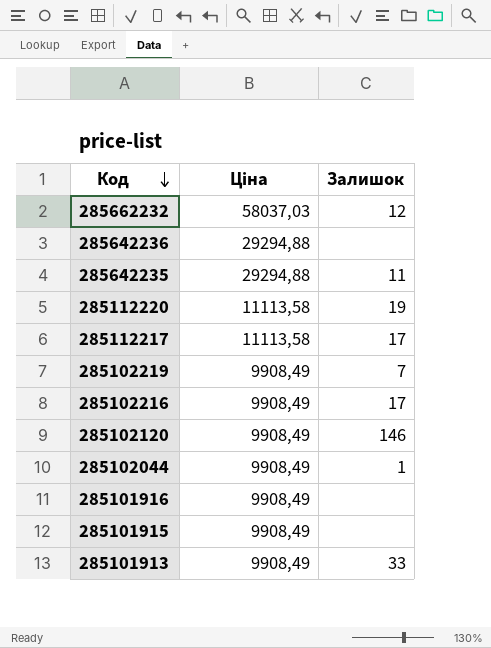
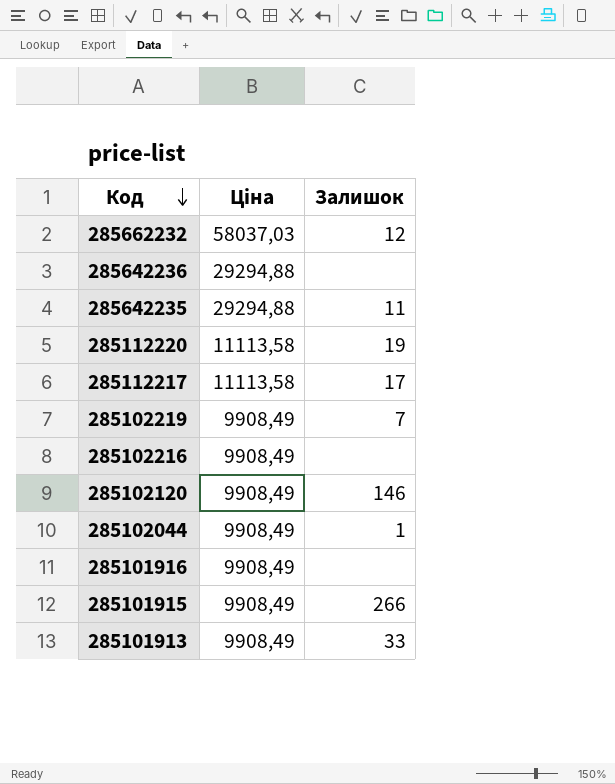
285102216 | Залишок: 17 -> none
285101915 | Залишок: none -> 266

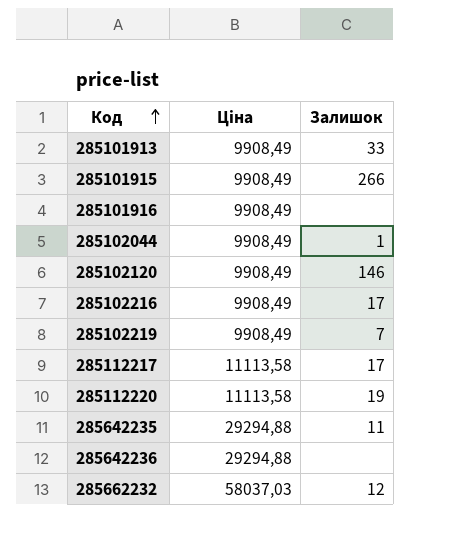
row order: Код descending -> Код ascending
285102216 | Залишок: none -> 17

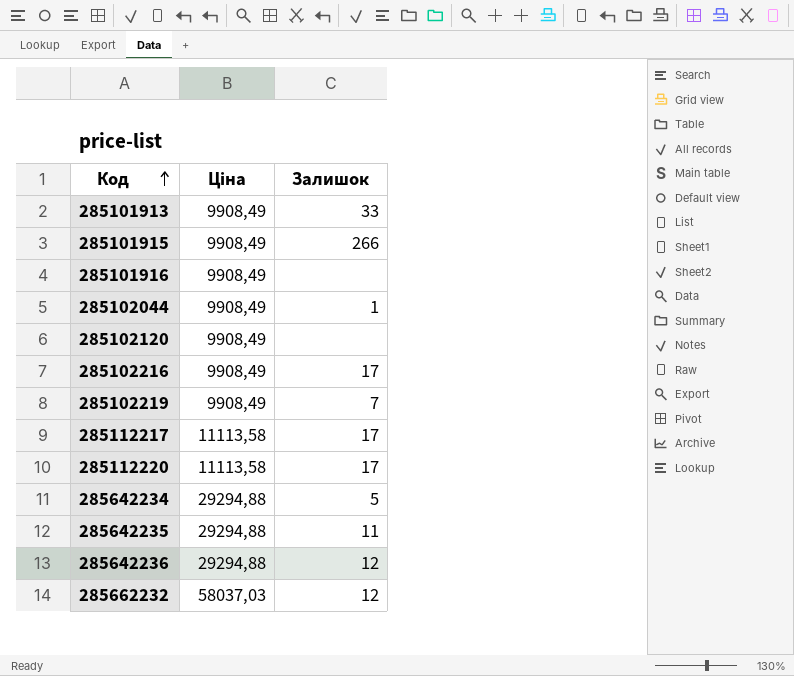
285102120 | Залишок: 146 -> none
285112220 | Залишок: 19 -> 17
row 285642234: none -> 29294,88 | 5
285642236 | Залишок: none -> 12

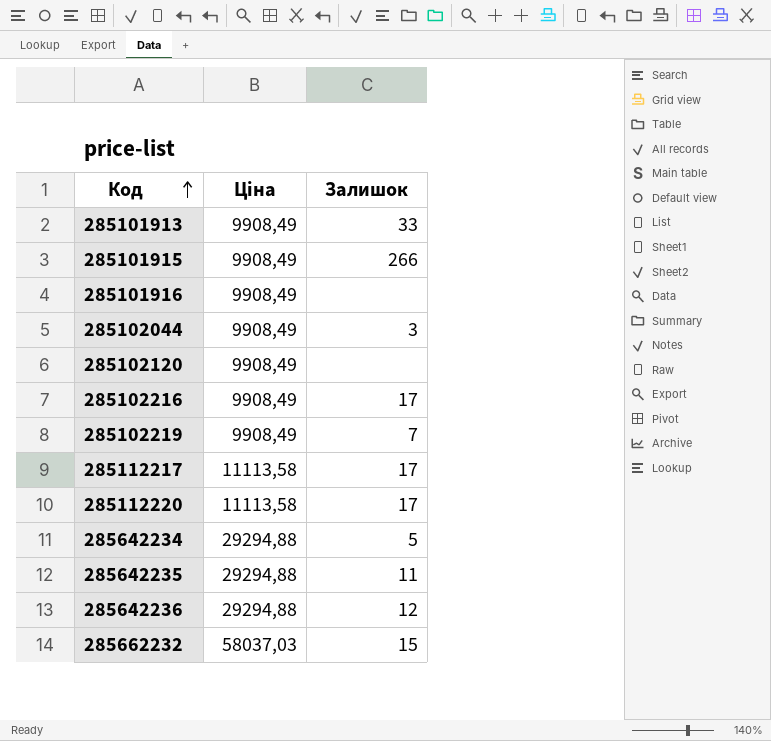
285102044 | Залишок: 1 -> 3
285662232 | Залишок: 12 -> 15

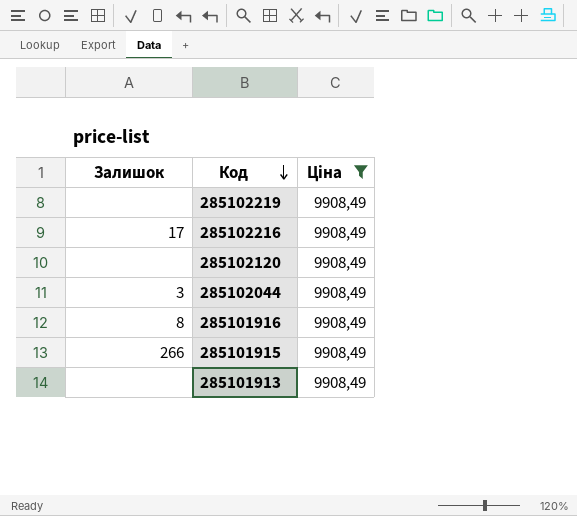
filter: none -> Ціна = 9908,49
row order: Код ascending -> Код descending
column Залишок | position: 3 -> 1
285102219 | Залишок: 7 -> none
285101916 | Залишок: none -> 8
285101913 | Залишок: 33 -> none

